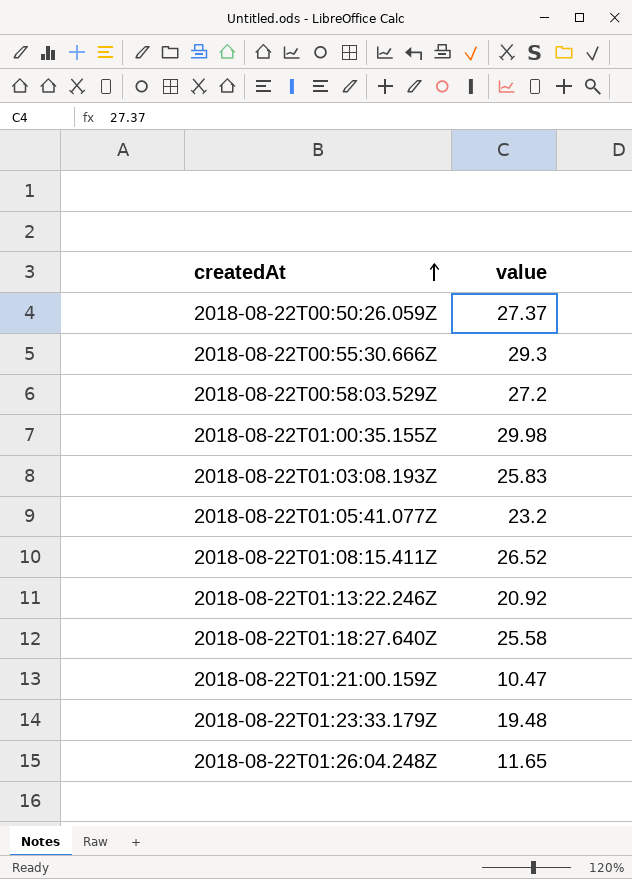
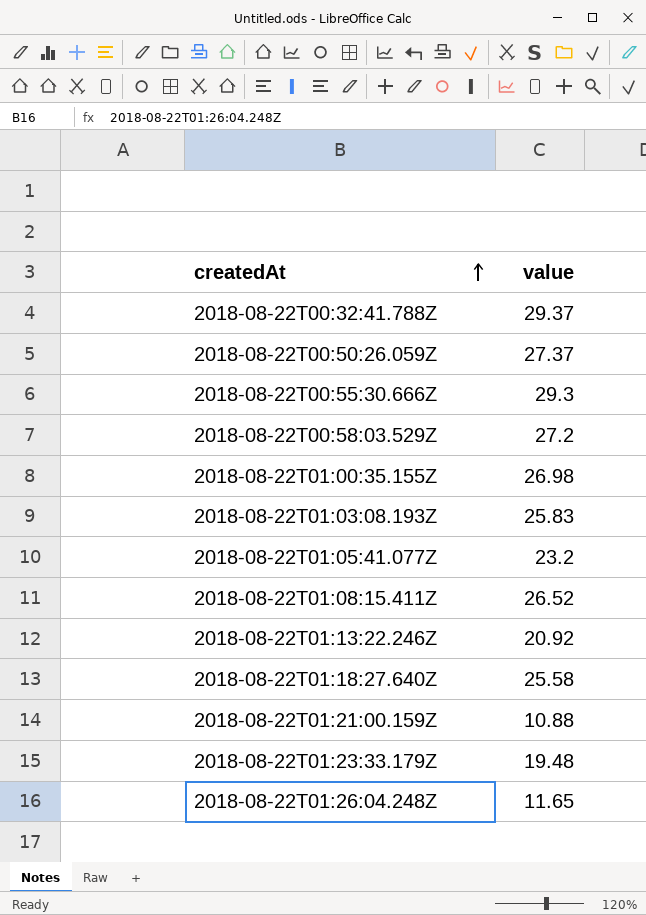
row 2018-08-22T00:32:41.788Z: none -> 29.37
2018-08-22T01:00:35.155Z | value: 29.98 -> 26.98
2018-08-22T01:21:00.159Z | value: 10.47 -> 10.88

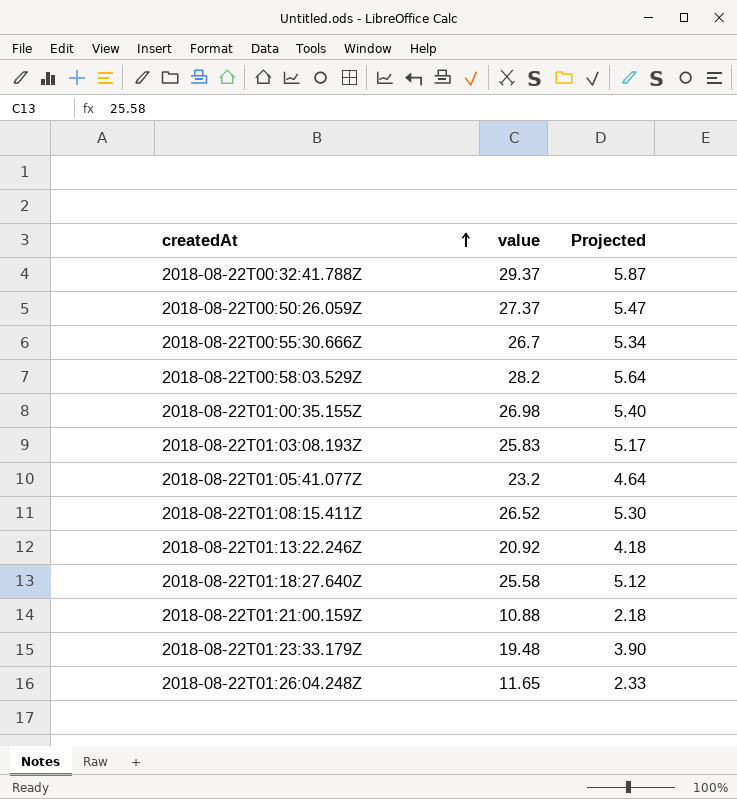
column Projected | formula: none -> [value] * 0.2
2018-08-22T00:55:30.666Z | value: 29.3 -> 26.7
2018-08-22T00:58:03.529Z | value: 27.2 -> 28.2

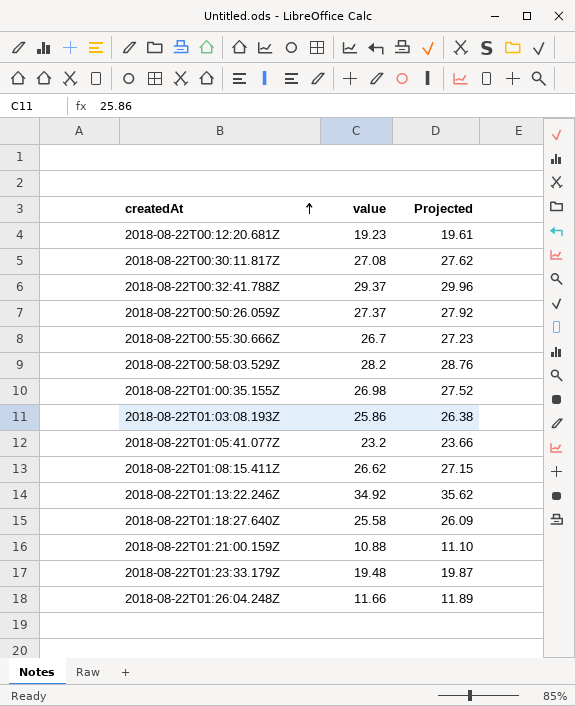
column Projected | formula: [value] * 0.2 -> [value] * 1.02
row 2018-08-22T00:12:20.681Z: none -> 19.23 | 19.61
row 2018-08-22T00:30:11.817Z: none -> 27.08 | 27.62
2018-08-22T01:03:08.193Z | value: 25.83 -> 25.86
2018-08-22T01:08:15.411Z | value: 26.52 -> 26.62
2018-08-22T01:13:22.246Z | value: 20.92 -> 34.92
2018-08-22T01:26:04.248Z | value: 11.65 -> 11.66

